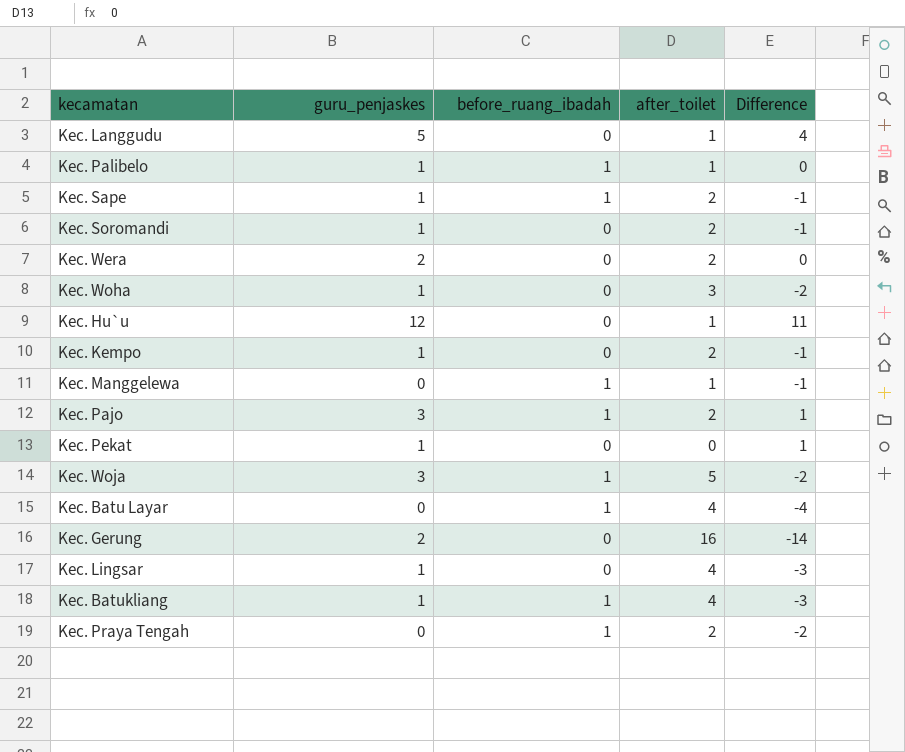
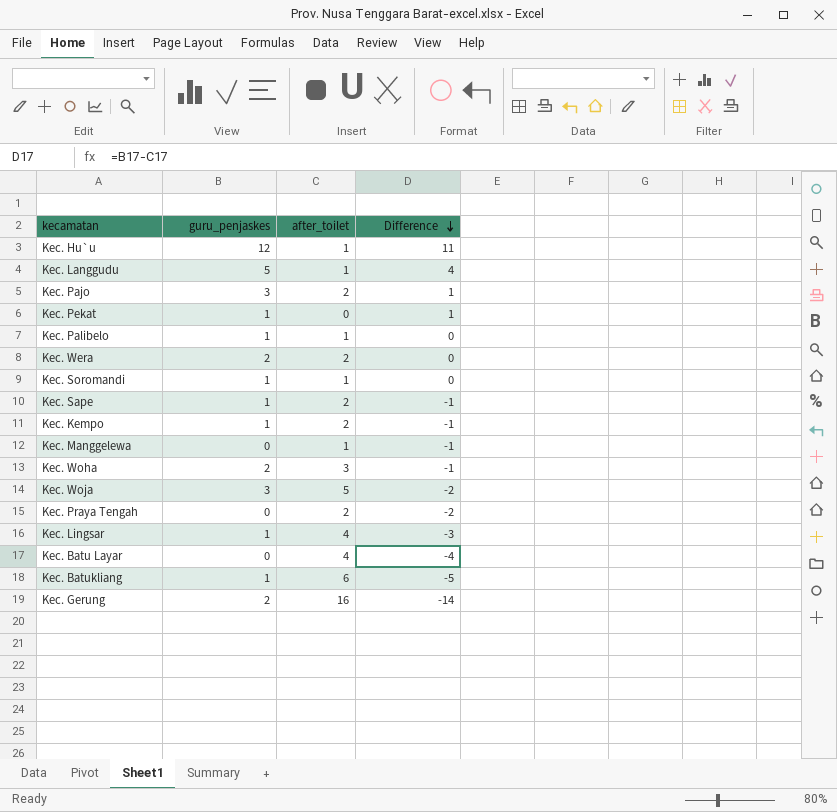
row order: none -> Difference descending
column before_ruang_ibadah | position: 3 -> none
Kec. Soromandi | after_toilet: 2 -> 1
Kec. Soromandi | Difference: -1 -> 0
Kec. Woha | guru_penjaskes: 1 -> 2
Kec. Woha | Difference: -2 -> -1
Kec. Batukliang | after_toilet: 4 -> 6
Kec. Batukliang | Difference: -3 -> -5

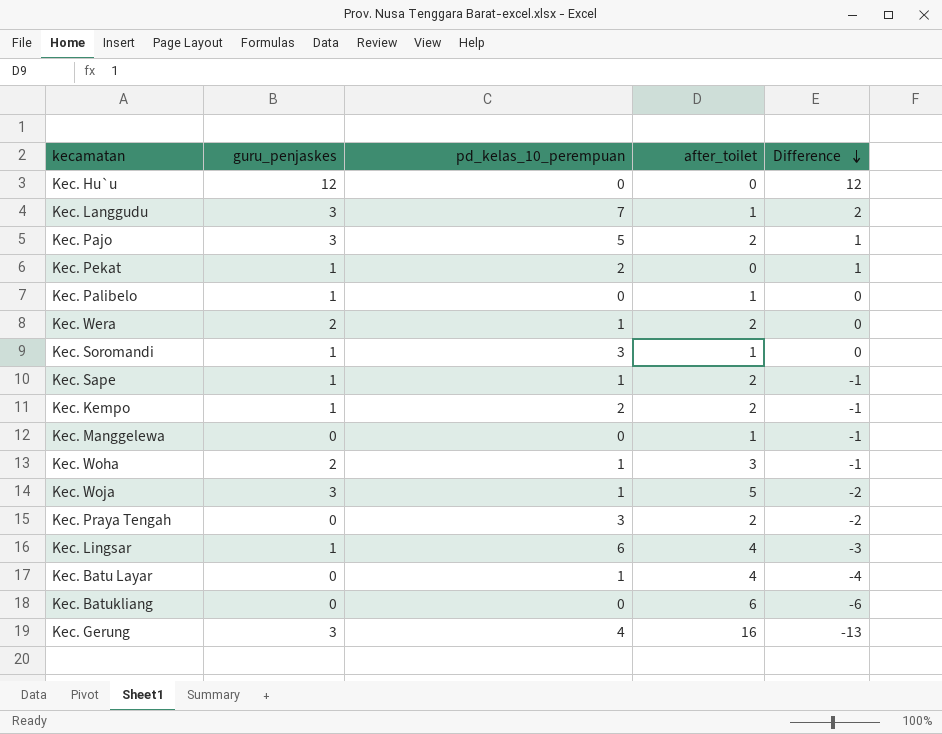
column pd_kelas_10_perempuan | position: none -> 3
Kec. Hu`u | after_toilet: 1 -> 0
Kec. Hu`u | Difference: 11 -> 12
Kec. Langgudu | guru_penjaskes: 5 -> 3
Kec. Langgudu | Difference: 4 -> 2
Kec. Batukliang | guru_penjaskes: 1 -> 0
Kec. Batukliang | Difference: -5 -> -6
Kec. Gerung | guru_penjaskes: 2 -> 3
Kec. Gerung | Difference: -14 -> -13

